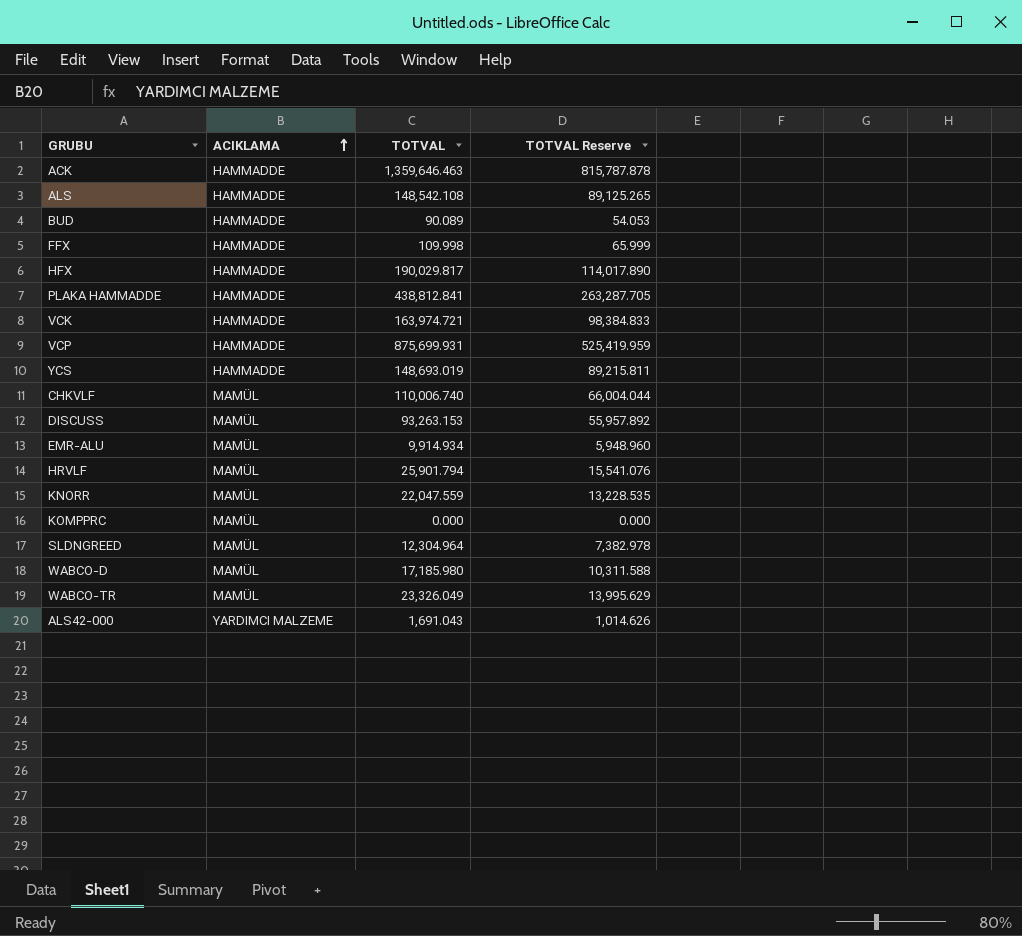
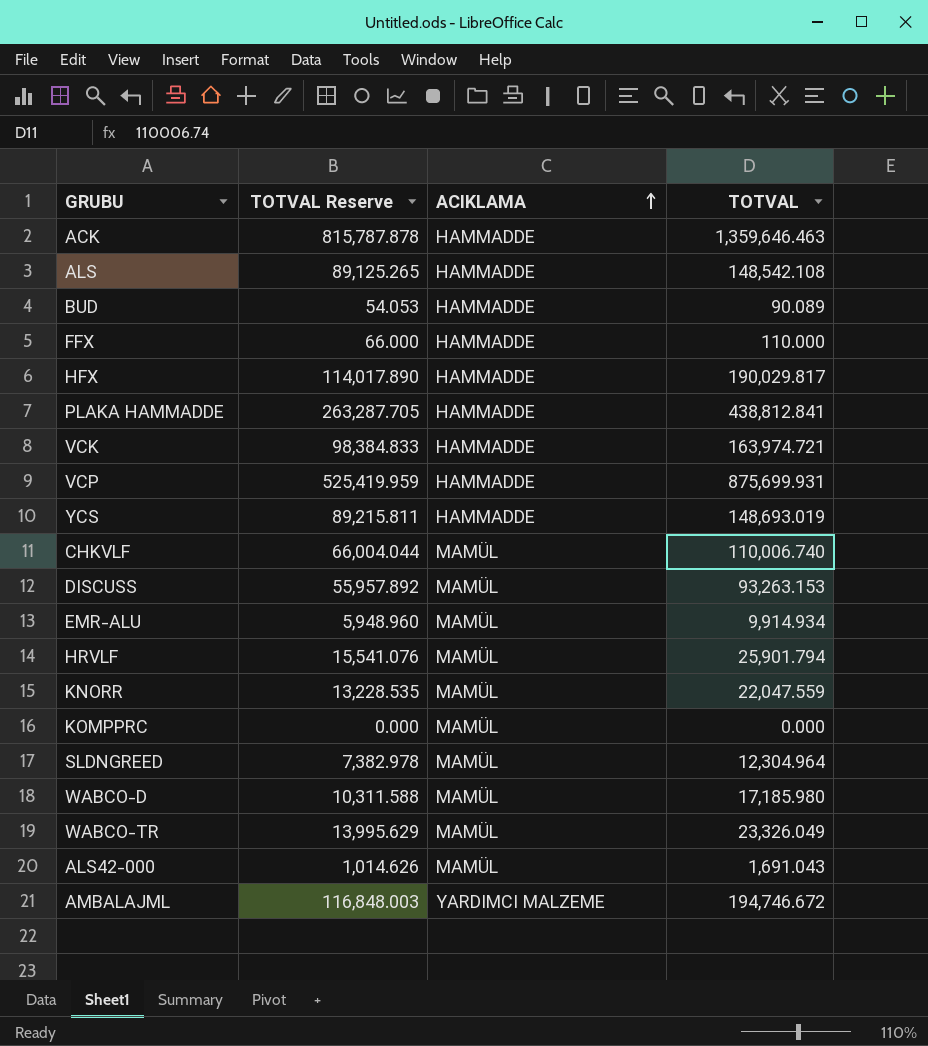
column TOTVAL Reserve | position: 4 -> 2
FFX | TOTVAL Reserve: 65.999 -> 66.000
FFX | TOTVAL: 109.998 -> 110.000
ALS42-000 | ACIKLAMA: YARDIMCI MALZEME -> MAMÜL
row AMBALAJML: none -> 116,848.003 | YARDIMCI MALZEME | 194,746.672

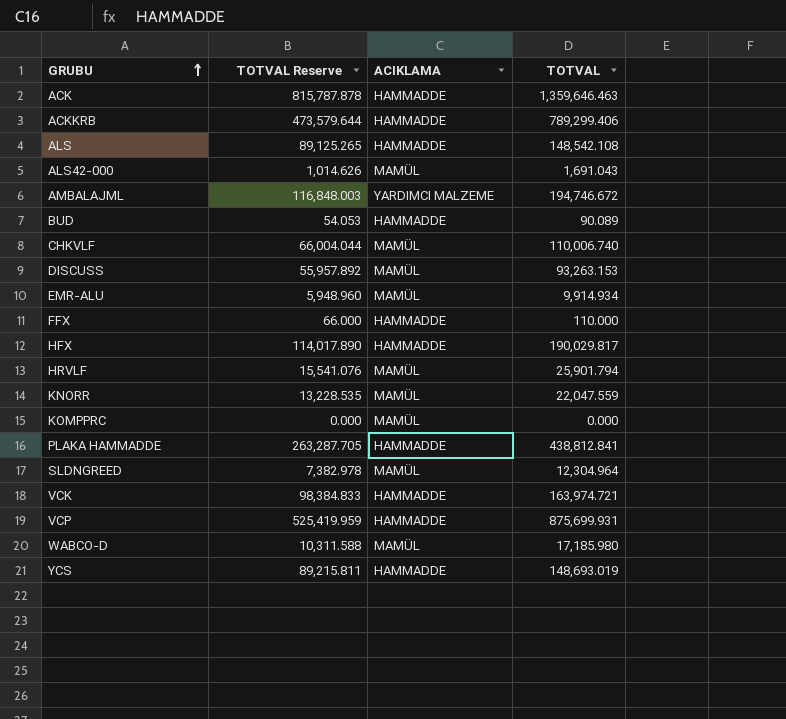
row order: ACIKLAMA ascending -> GRUBU ascending
row WABCO-TR: 13,995.629 | MAMÜL | 23,326.049 -> none
row ACKKRB: none -> 473,579.644 | HAMMADDE | 789,299.406

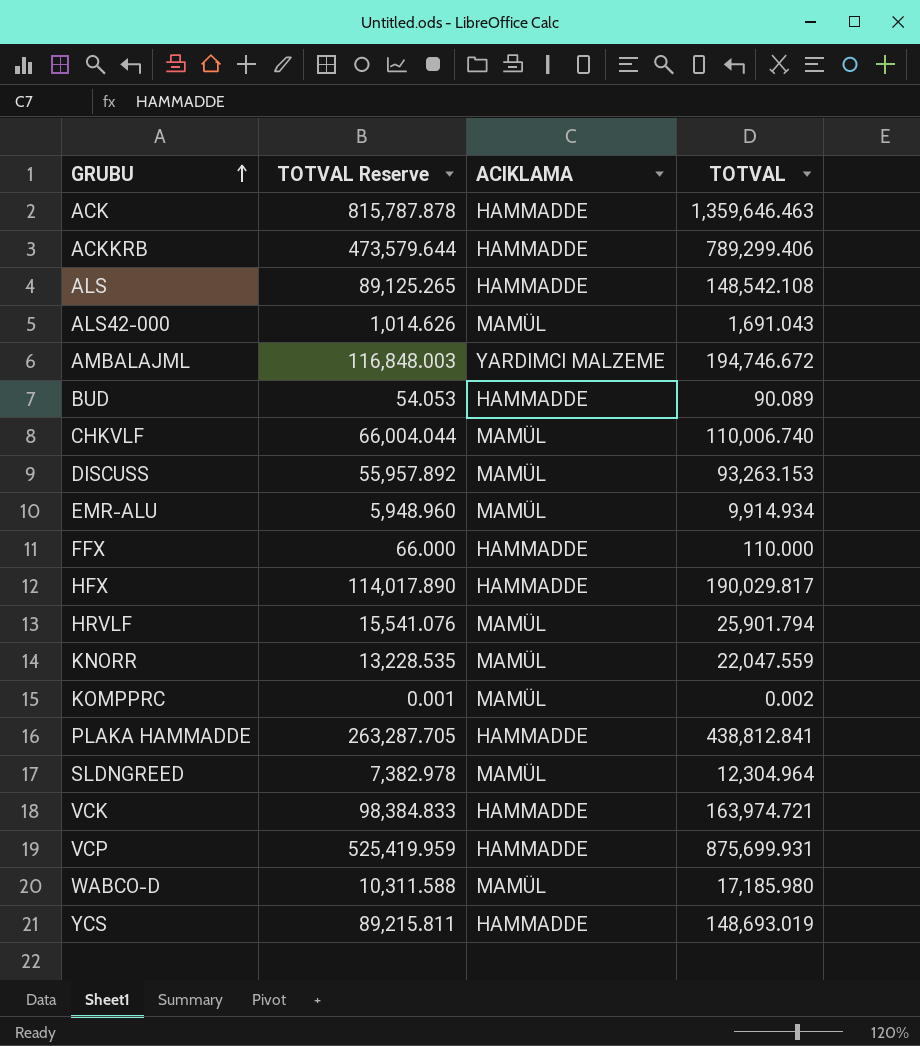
KOMPPRC | TOTVAL Reserve: 0.000 -> 0.001
KOMPPRC | TOTVAL: 0.000 -> 0.002

